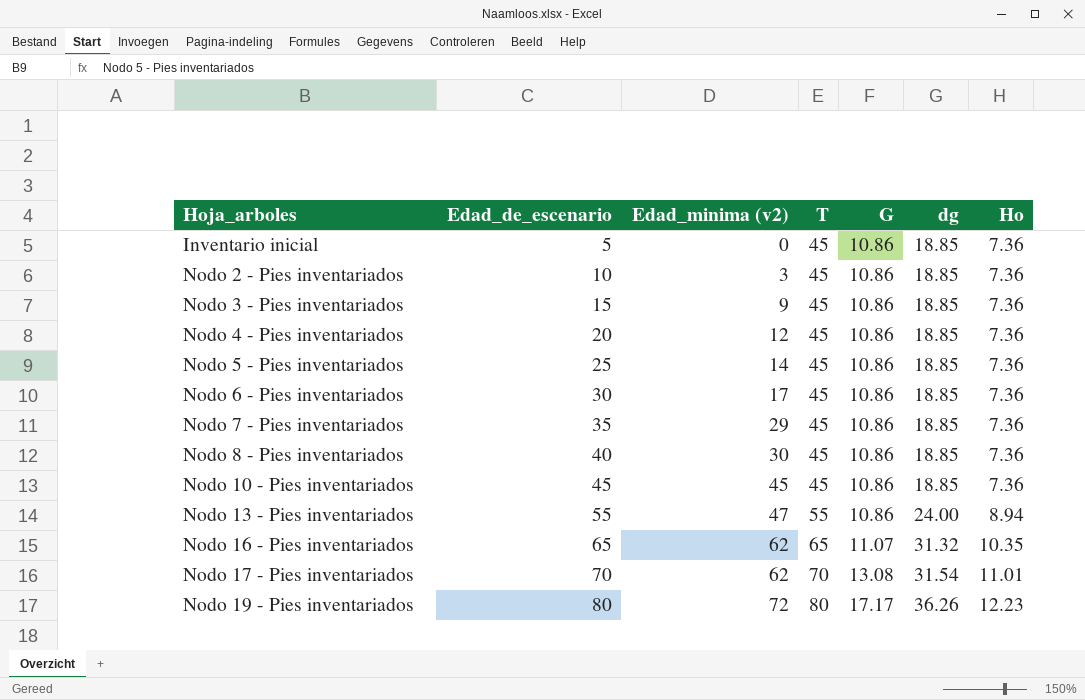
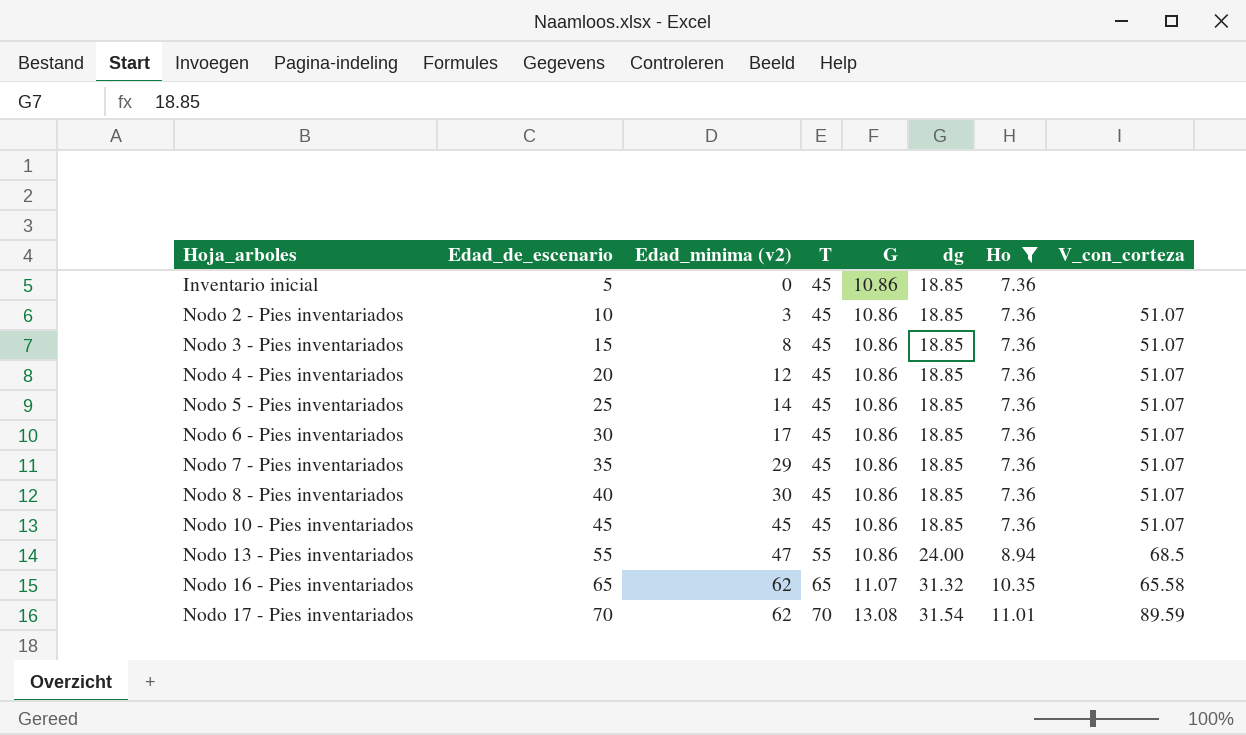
filter: none -> Ho != 12.23
column V_con_corteza | position: none -> 8
Nodo 3 - Pies inventariados | Edad_minima (v2): 9 -> 8

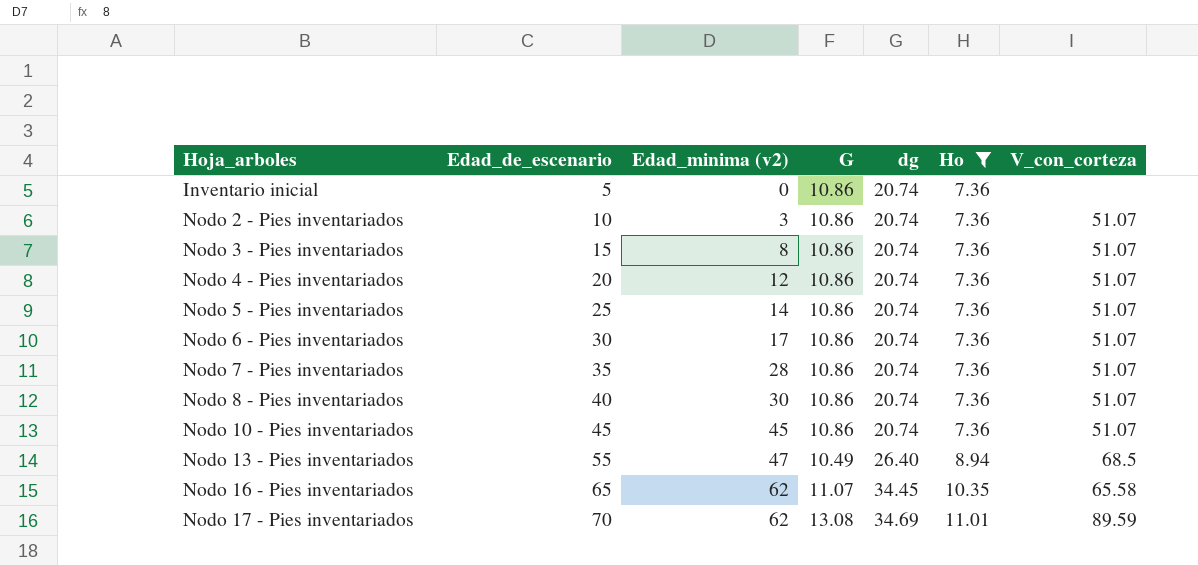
column T | position: 4 -> none
Inventario inicial | dg: 18.85 -> 20.74
Nodo 2 - Pies inventariados | dg: 18.85 -> 20.74
Nodo 3 - Pies inventariados | dg: 18.85 -> 20.74
Nodo 4 - Pies inventariados | dg: 18.85 -> 20.74
Nodo 5 - Pies inventariados | dg: 18.85 -> 20.74
Nodo 6 - Pies inventariados | dg: 18.85 -> 20.74
Nodo 7 - Pies inventariados | Edad_minima (v2): 29 -> 28
Nodo 7 - Pies inventariados | dg: 18.85 -> 20.74
Nodo 8 - Pies inventariados | dg: 18.85 -> 20.74
Nodo 10 - Pies inventariados | dg: 18.85 -> 20.74
Nodo 13 - Pies inventariados | G: 10.86 -> 10.49
Nodo 13 - Pies inventariados | dg: 24.00 -> 26.40
Nodo 16 - Pies inventariados | dg: 31.32 -> 34.45
Nodo 17 - Pies inventariados | dg: 31.54 -> 34.69

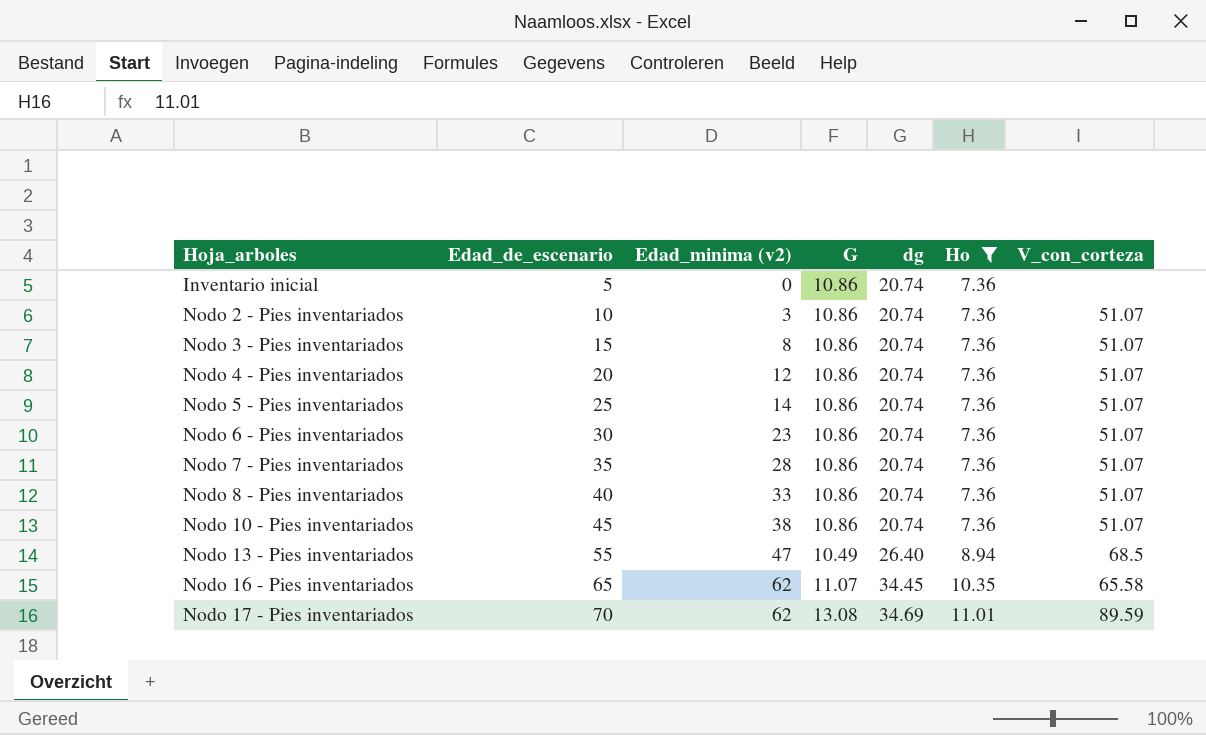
Nodo 6 - Pies inventariados | Edad_minima (v2): 17 -> 23
Nodo 8 - Pies inventariados | Edad_minima (v2): 30 -> 33
Nodo 10 - Pies inventariados | Edad_minima (v2): 45 -> 38

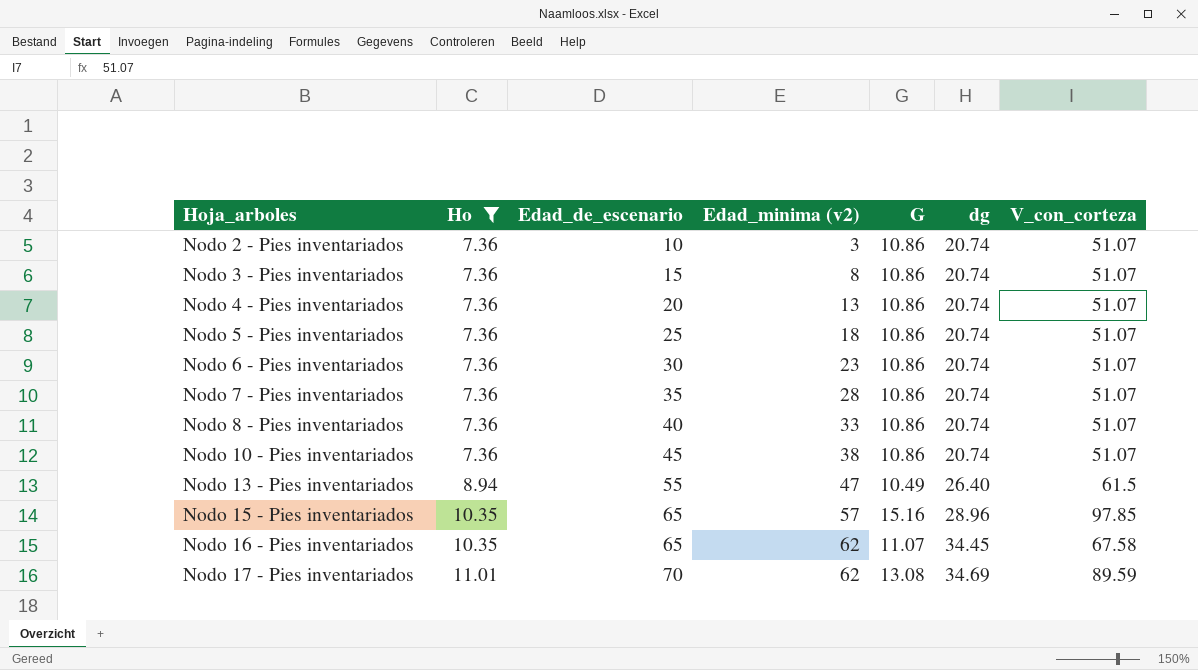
column Ho | position: 6 -> 2
row Inventario inicial: 5 | 0 | 10.86 | 20.74 | 7.36 | none -> none
Nodo 4 - Pies inventariados | Edad_minima (v2): 12 -> 13
Nodo 5 - Pies inventariados | Edad_minima (v2): 14 -> 18
Nodo 13 - Pies inventariados | V_con_corteza: 68.5 -> 61.5
row Nodo 15 - Pies inventariados: none -> 10.35 | 65 | 57 | 15.16 | 28.96 | 97.85
Nodo 16 - Pies inventariados | V_con_corteza: 65.58 -> 67.58

